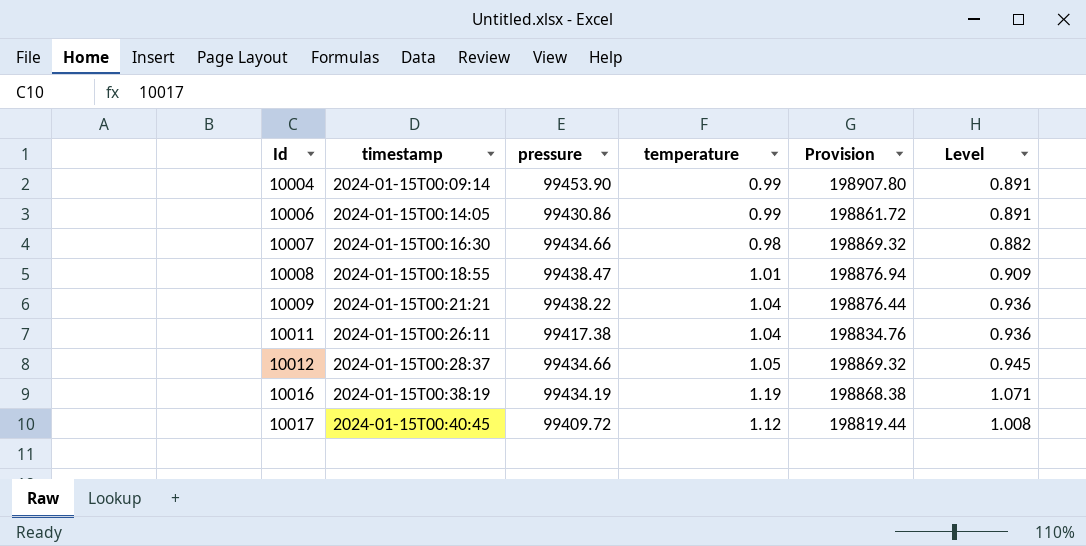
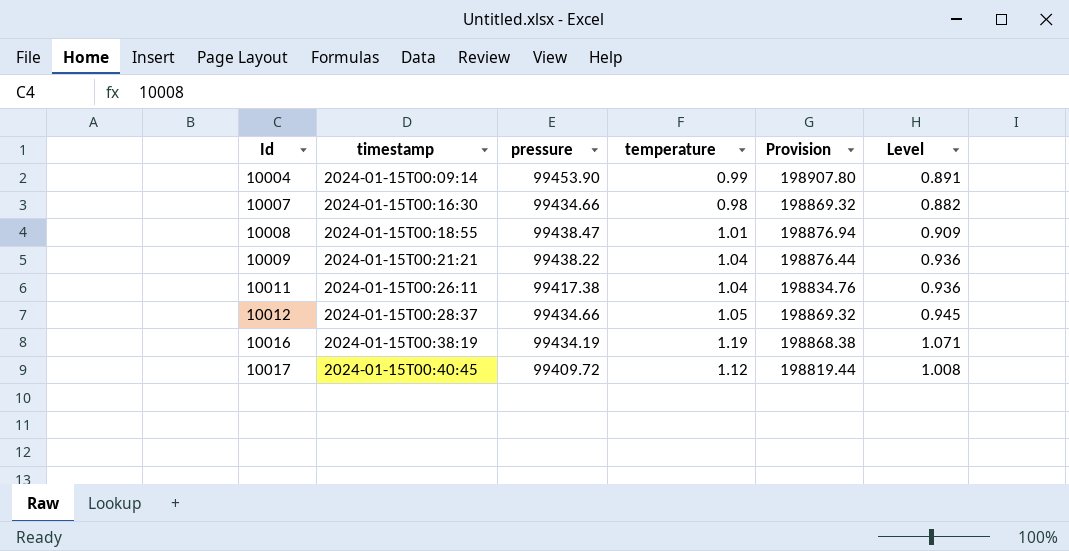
row 10006: 2024-01-15T00:14:05 | 99430.86 | 0.99 | 198861.72 | 0.891 -> none

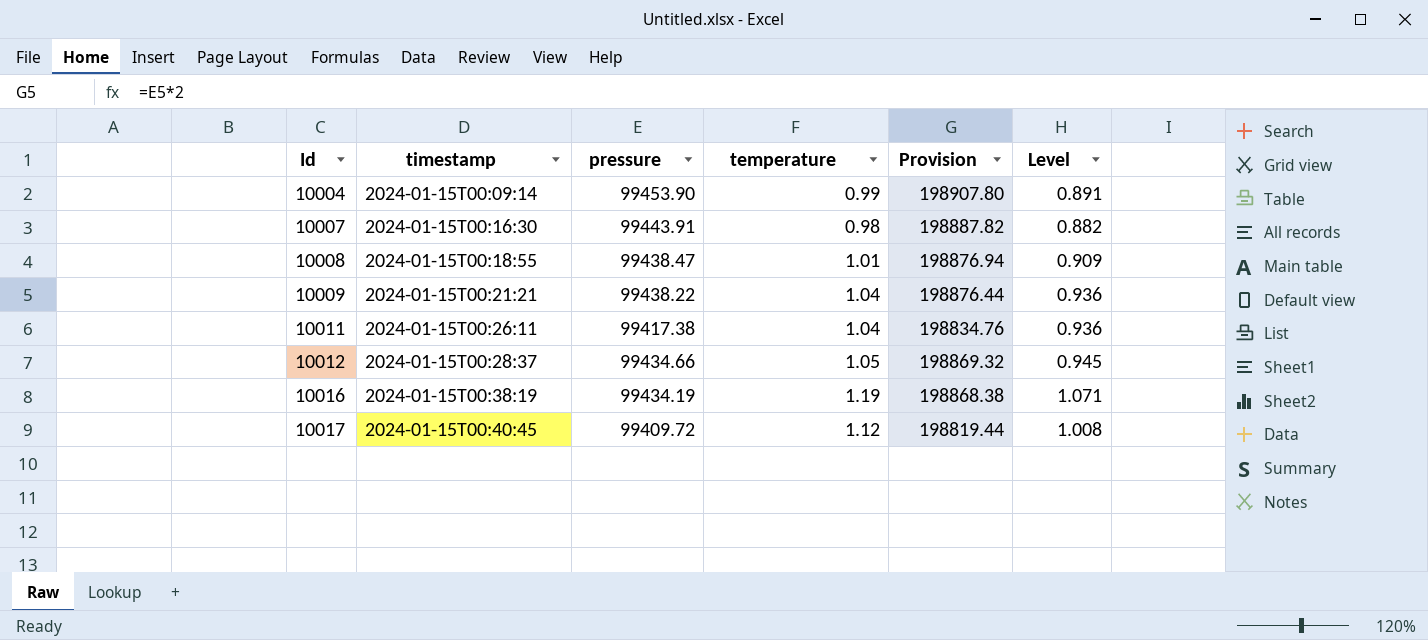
10007 | pressure: 99434.66 -> 99443.91
10007 | Provision: 198869.32 -> 198887.82

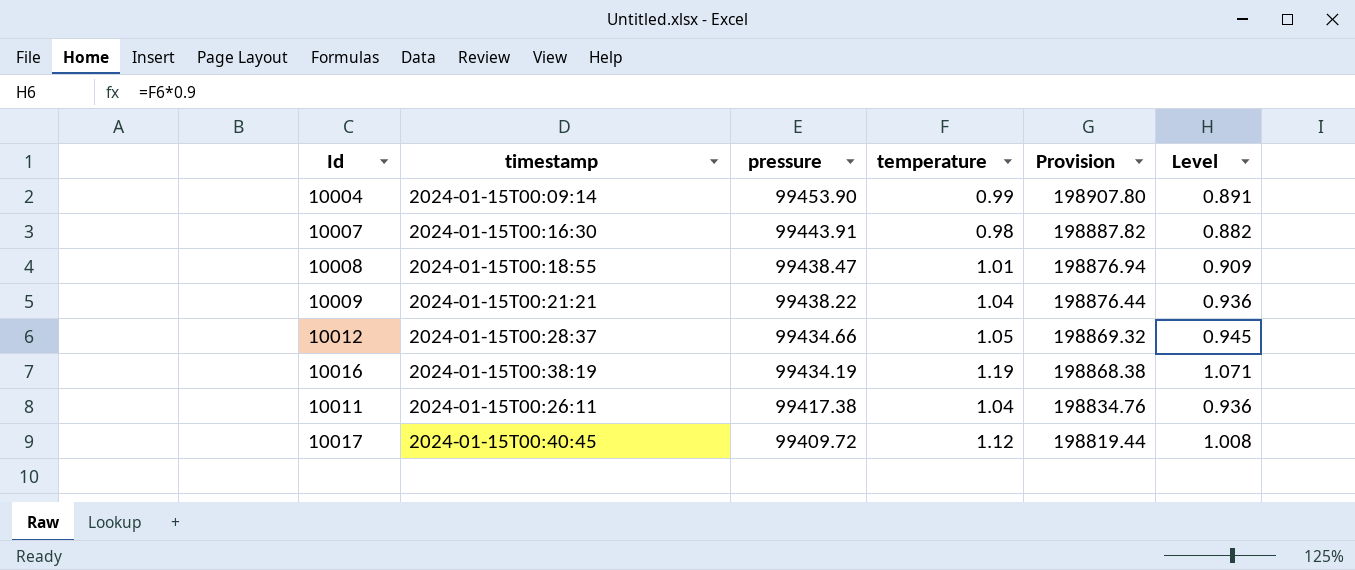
row order: Id ascending -> pressure descending

